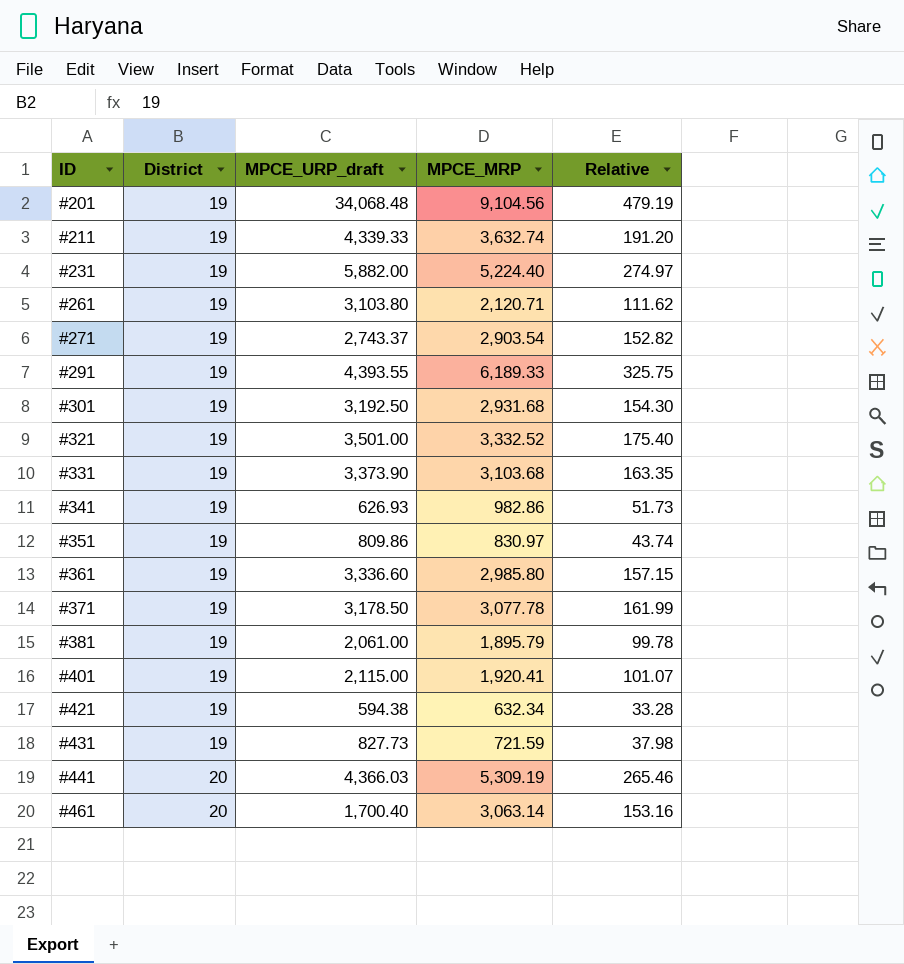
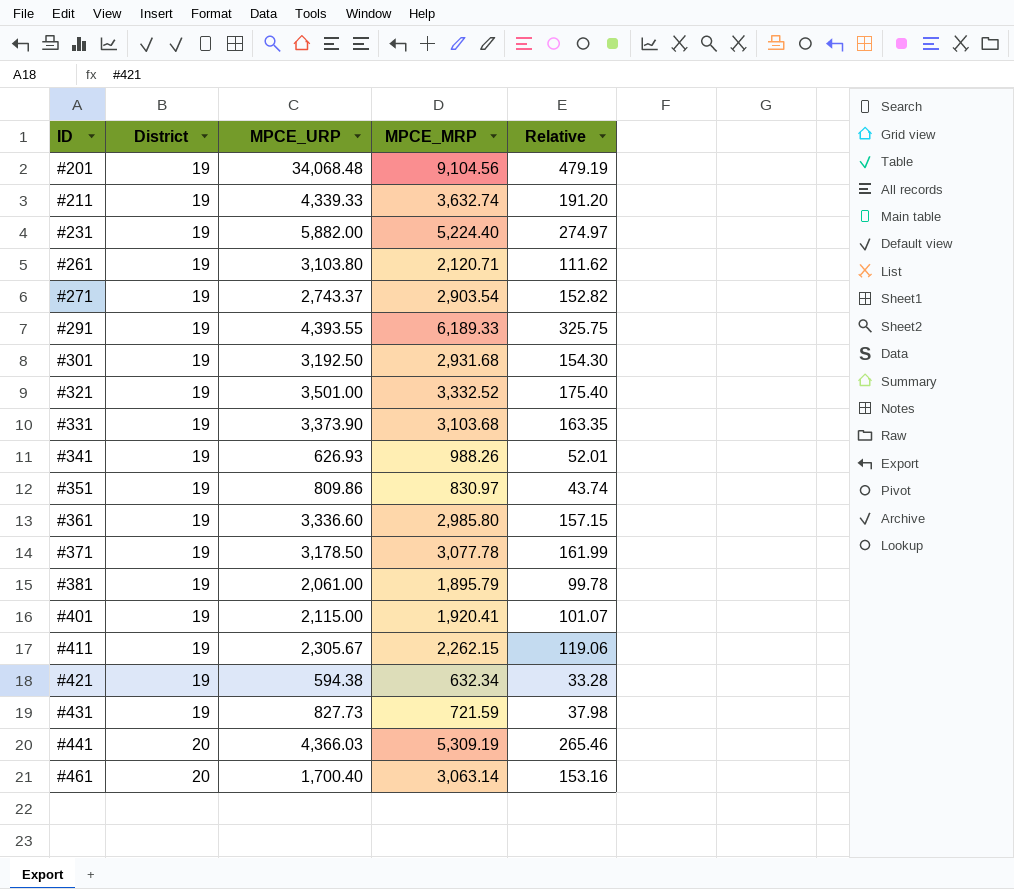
column name: MPCE_URP_draft -> MPCE_URP
#341 | MPCE_MRP: 982.86 -> 988.26
#341 | Relative: 51.73 -> 52.01
row #411: none -> 19 | 2,305.67 | 2,262.15 | 119.06

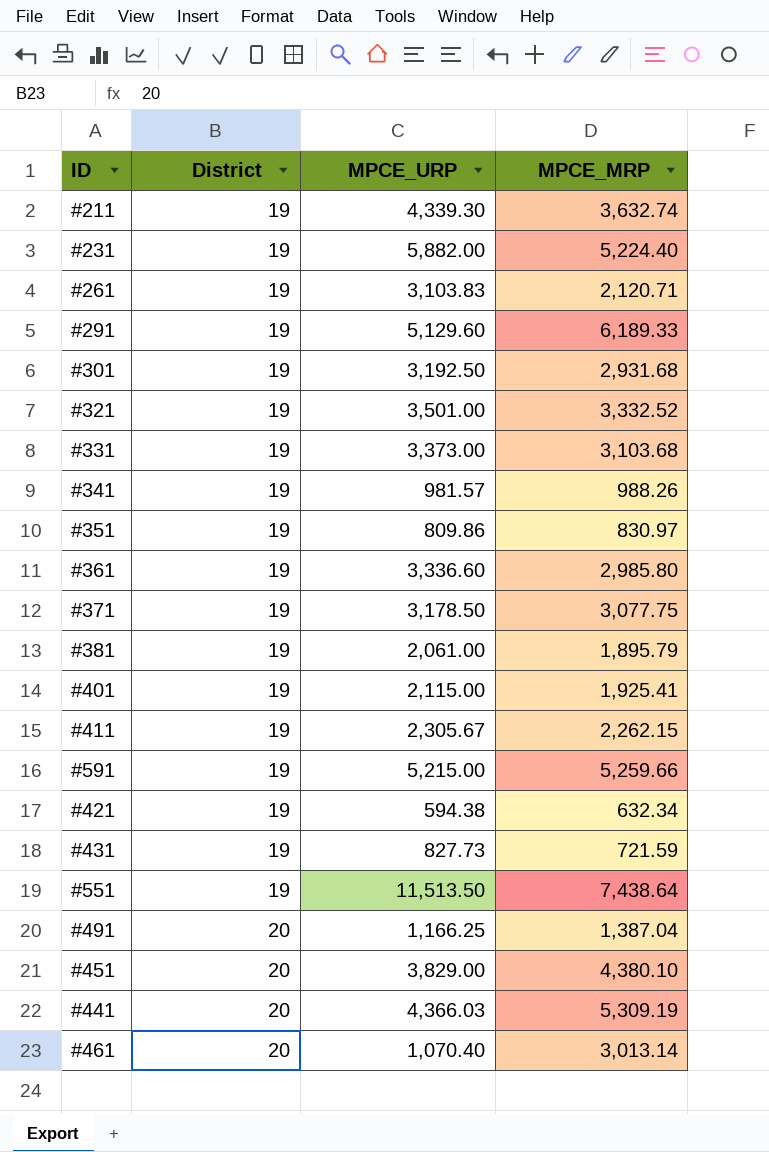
column Relative | formula: [MPCE_MRP] / [District] -> none
row #201: 19 | 34,068.48 | 9,104.56 | 479.19 -> none
row #271: 19 | 2,743.37 | 2,903.54 | 152.82 -> none
#211 | MPCE_URP: 4,339.33 -> 4,339.30
#261 | MPCE_URP: 3,103.80 -> 3,103.83
#291 | MPCE_URP: 4,393.55 -> 5,129.60
#331 | MPCE_URP: 3,373.90 -> 3,373.00
#341 | MPCE_URP: 626.93 -> 981.57
#371 | MPCE_MRP: 3,077.78 -> 3,077.75
#401 | MPCE_MRP: 1,920.41 -> 1,925.41
row #591: none -> 19 | 5,215.00 | 5,259.66
row #551: none -> 19 | 11,513.50 | 7,438.64
row #491: none -> 20 | 1,166.25 | 1,387.04
row #451: none -> 20 | 3,829.00 | 4,380.10
#461 | MPCE_URP: 1,700.40 -> 1,070.40
#461 | MPCE_MRP: 3,063.14 -> 3,013.14

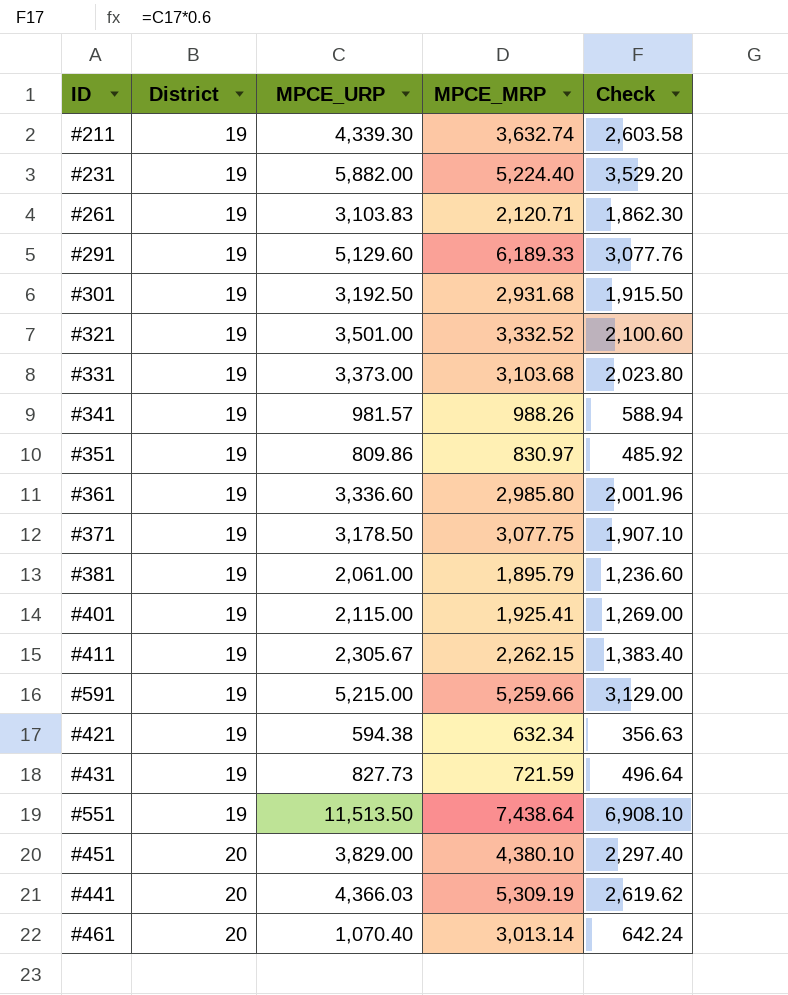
column Check | formula: none -> [MPCE_URP] * 0.6
row #491: 20 | 1,166.25 | 1,387.04 -> none

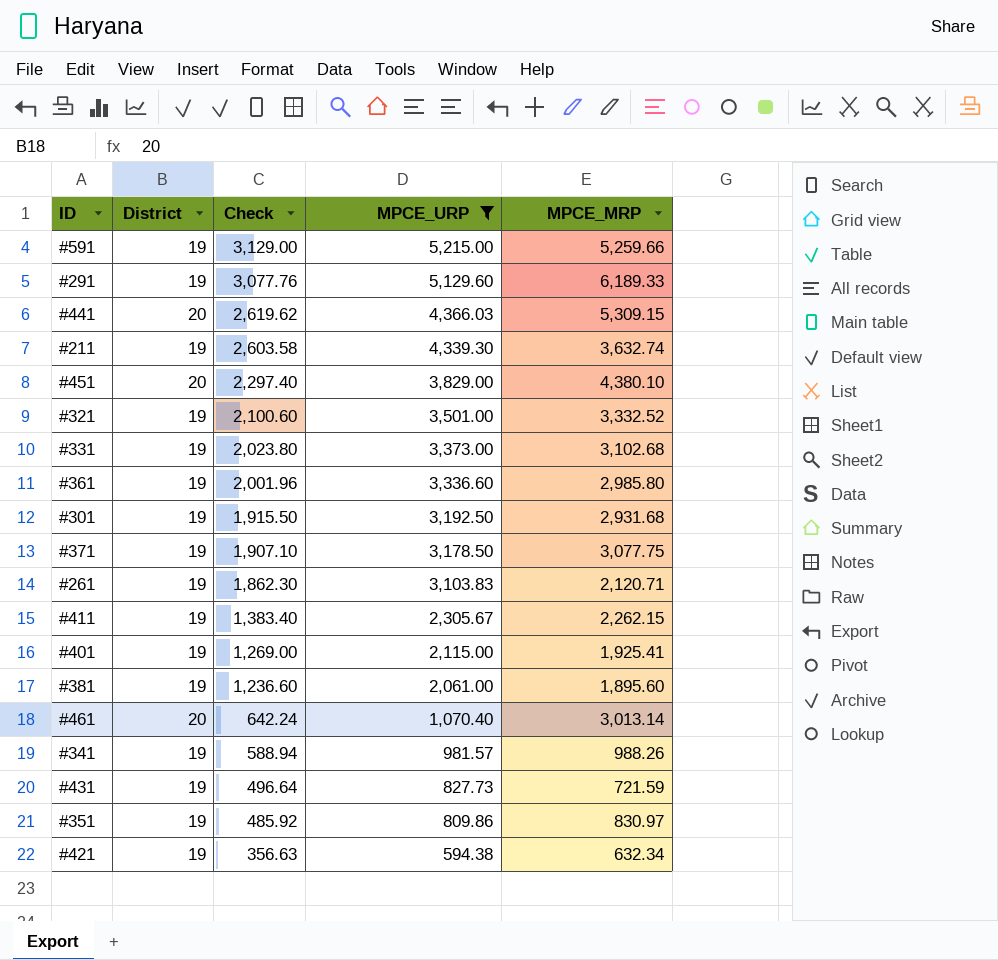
filter: none -> MPCE_URP <= 5,215.00
row order: District ascending -> Check descending
column Check | position: 5 -> 3
#441 | MPCE_MRP: 5,309.19 -> 5,309.15
#331 | MPCE_MRP: 3,103.68 -> 3,102.68
#381 | MPCE_MRP: 1,895.79 -> 1,895.60

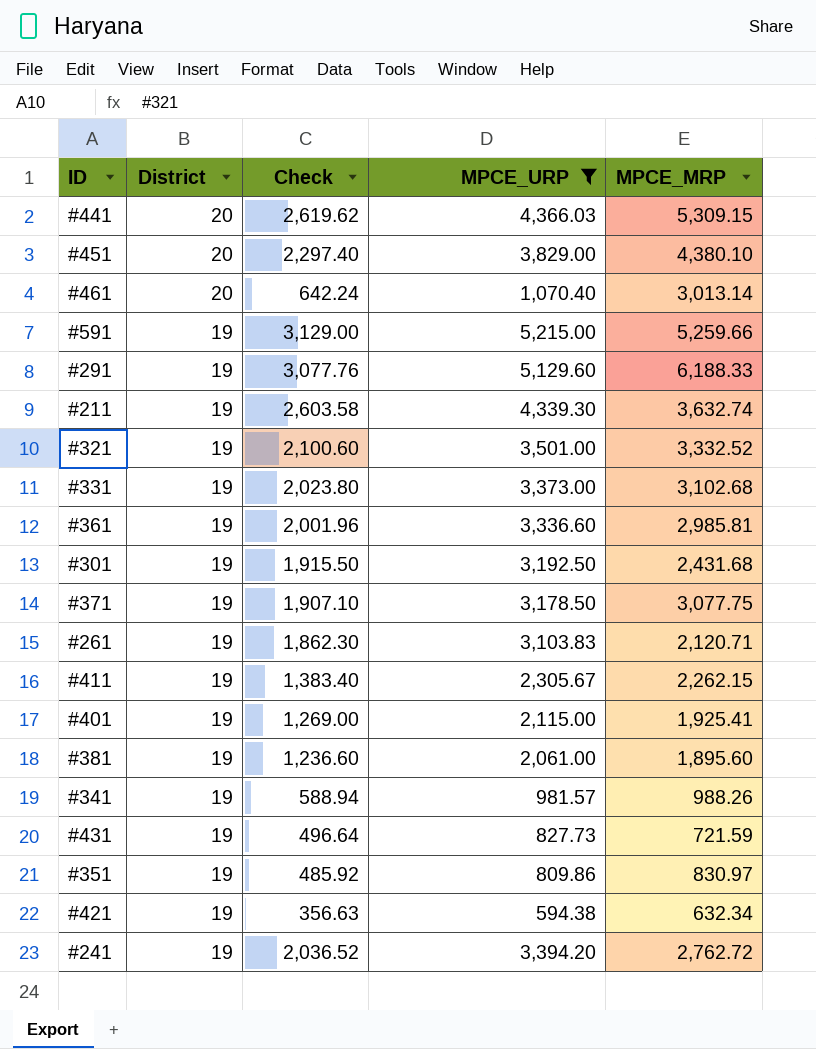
row order: Check descending -> District descending
#291 | MPCE_MRP: 6,189.33 -> 6,188.33
#361 | MPCE_MRP: 2,985.80 -> 2,985.81
#301 | MPCE_MRP: 2,931.68 -> 2,431.68
row #241: none -> 19 | 2,036.52 | 3,394.20 | 2,762.72

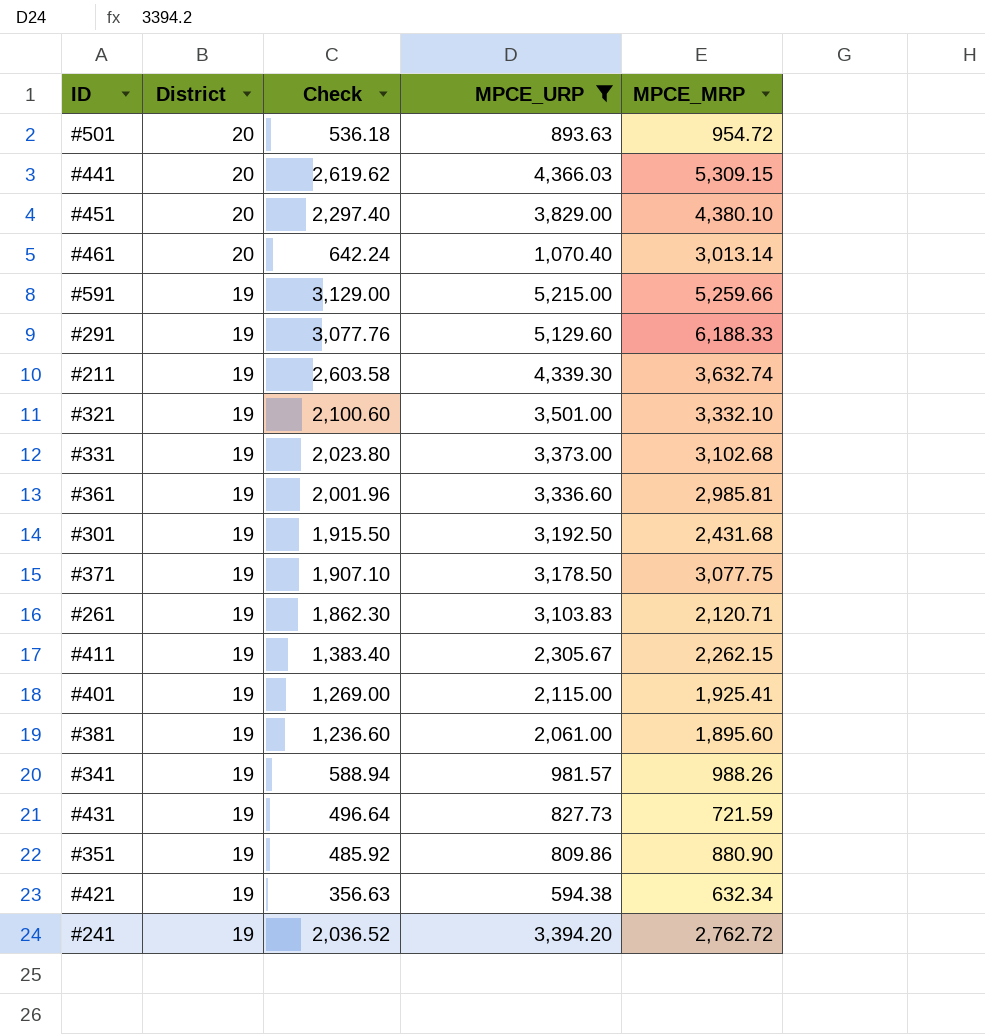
row #501: none -> 20 | 536.18 | 893.63 | 954.72
#321 | MPCE_MRP: 3,332.52 -> 3,332.10
#351 | MPCE_MRP: 830.97 -> 880.90

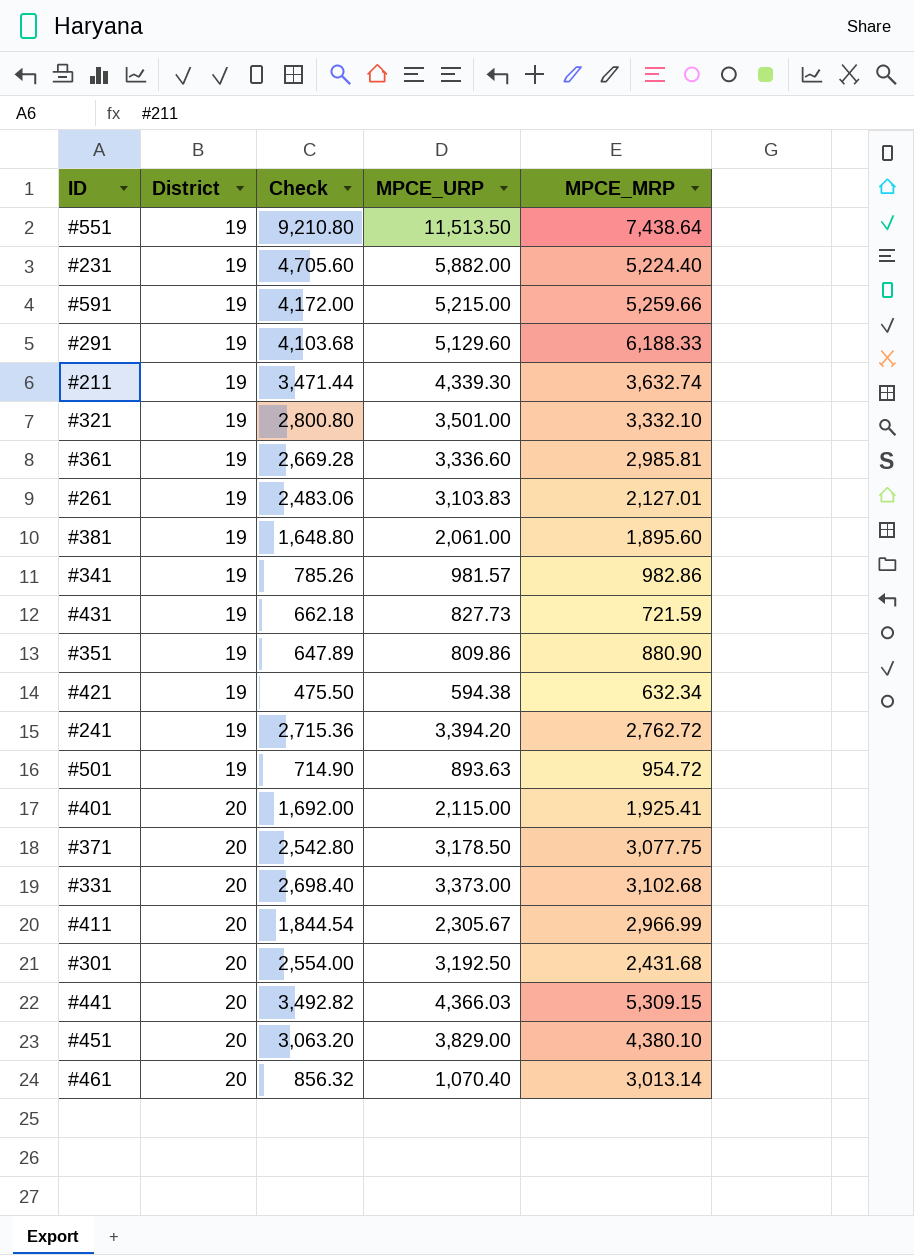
filter: MPCE_URP <= 5,215.00 -> none
row order: District descending -> District ascending
column Check | formula: [MPCE_URP] * 0.6 -> [MPCE_URP] * 0.8
#261 | MPCE_MRP: 2,120.71 -> 2,127.01
#341 | MPCE_MRP: 988.26 -> 982.86
#501 | District: 20 -> 19
#401 | District: 19 -> 20
#371 | District: 19 -> 20
#331 | District: 19 -> 20
#411 | District: 19 -> 20
#411 | MPCE_MRP: 2,262.15 -> 2,966.99
#301 | District: 19 -> 20

